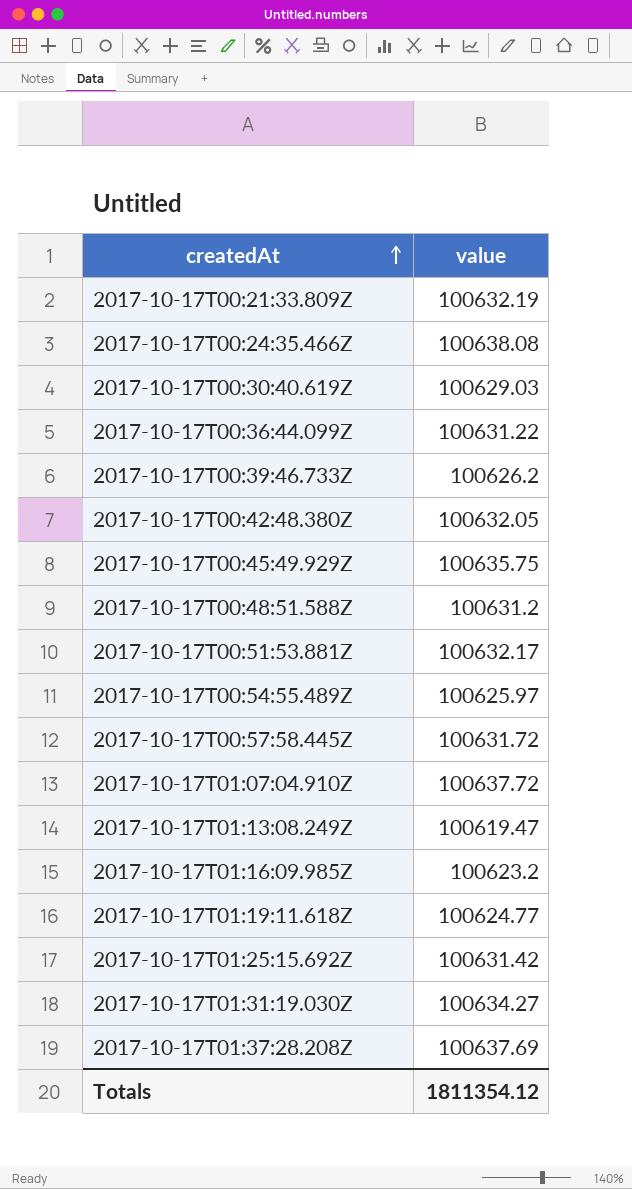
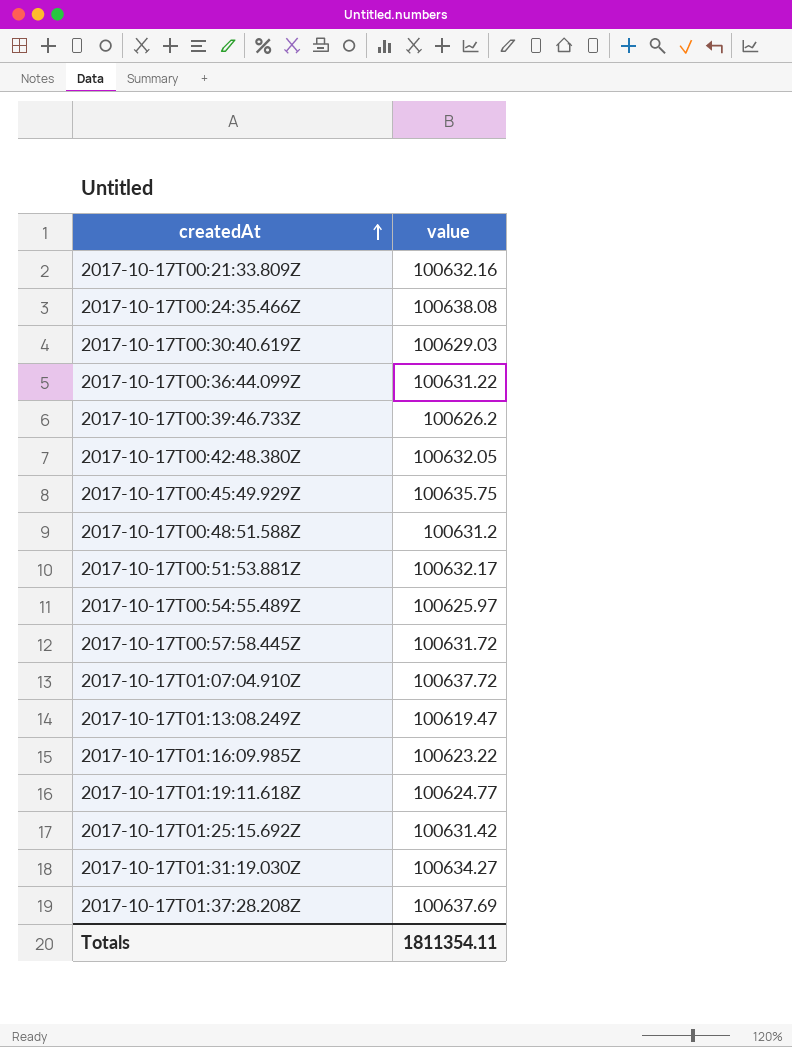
2017-10-17T00:21:33.809Z | value: 100632.19 -> 100632.16
2017-10-17T01:16:09.985Z | value: 100623.2 -> 100623.22
Totals | value: 1811354.12 -> 1811354.11

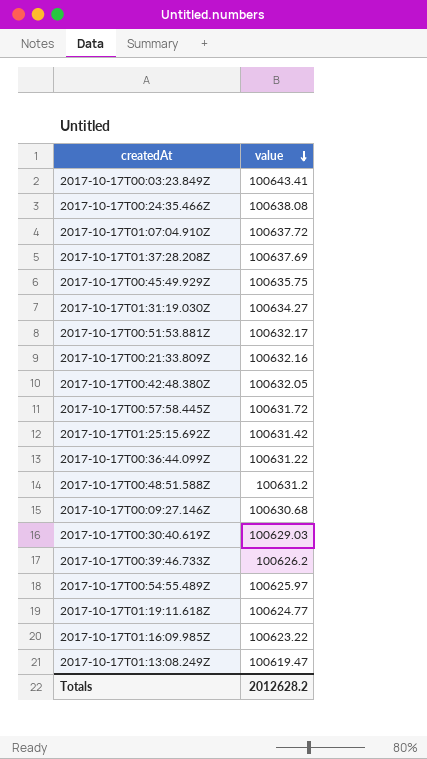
row order: createdAt ascending -> value descending
row 2017-10-17T00:03:23.849Z: none -> 100643.41
row 2017-10-17T00:09:27.146Z: none -> 100630.68
Totals | value: 1811354.11 -> 2012628.2

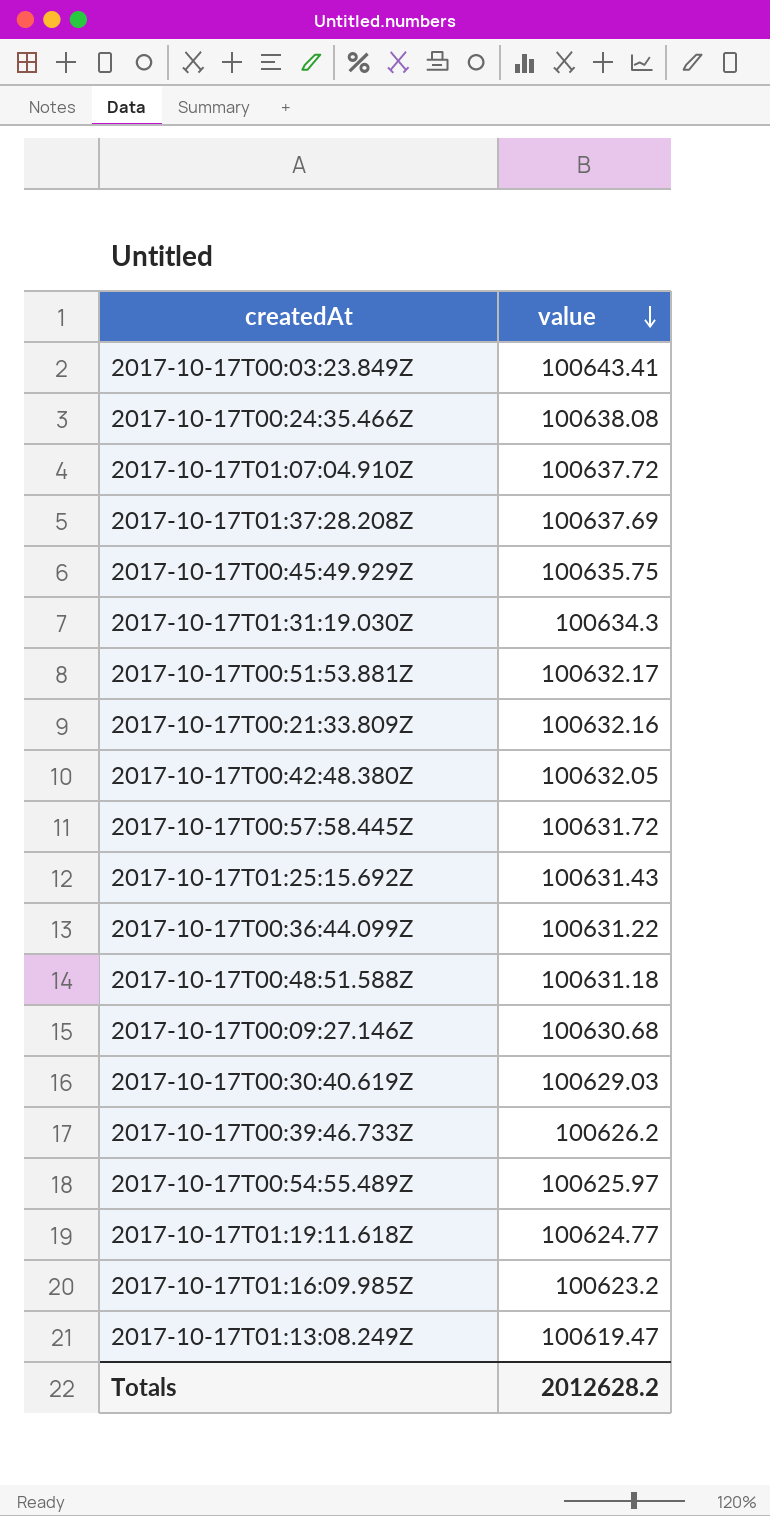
2017-10-17T01:31:19.030Z | value: 100634.27 -> 100634.3
2017-10-17T01:25:15.692Z | value: 100631.42 -> 100631.43
2017-10-17T00:48:51.588Z | value: 100631.2 -> 100631.18
2017-10-17T01:16:09.985Z | value: 100623.22 -> 100623.2

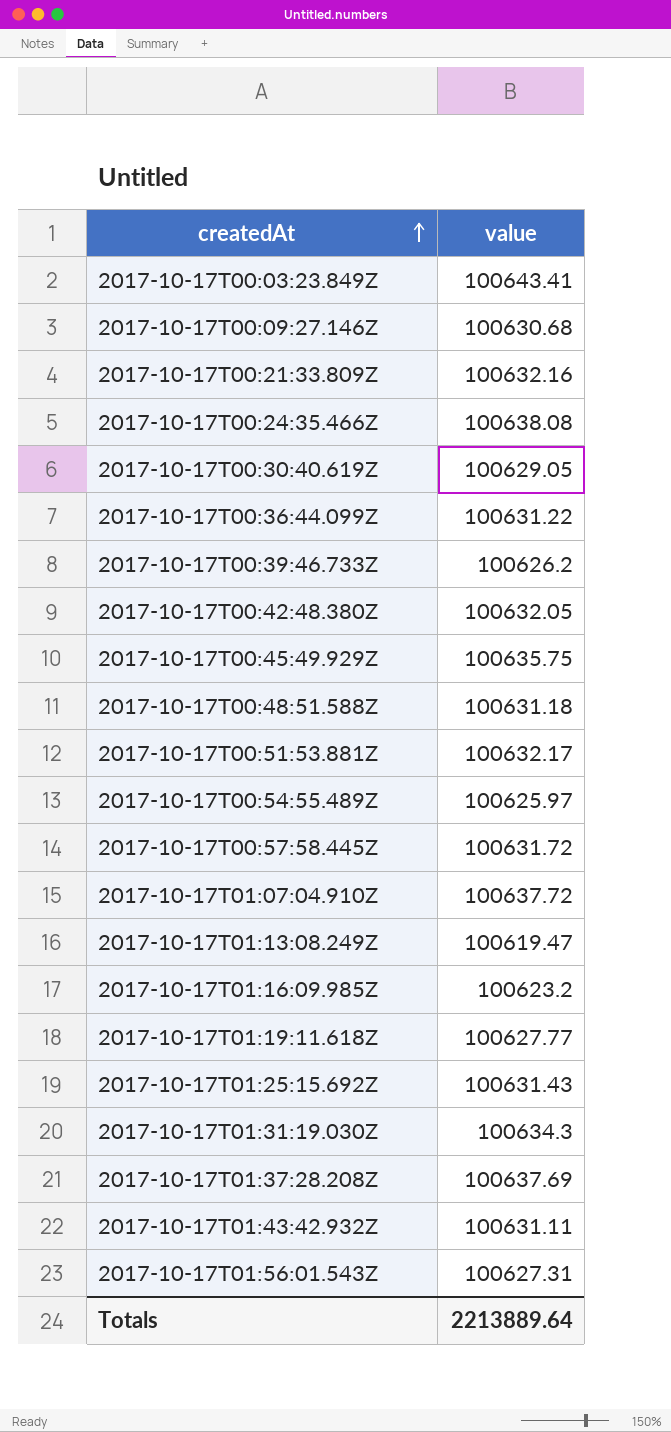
row order: value descending -> createdAt ascending
2017-10-17T00:30:40.619Z | value: 100629.03 -> 100629.05
2017-10-17T01:19:11.618Z | value: 100624.77 -> 100627.77
row 2017-10-17T01:43:42.932Z: none -> 100631.11
row 2017-10-17T01:56:01.543Z: none -> 100627.31
Totals | value: 2012628.2 -> 2213889.64

